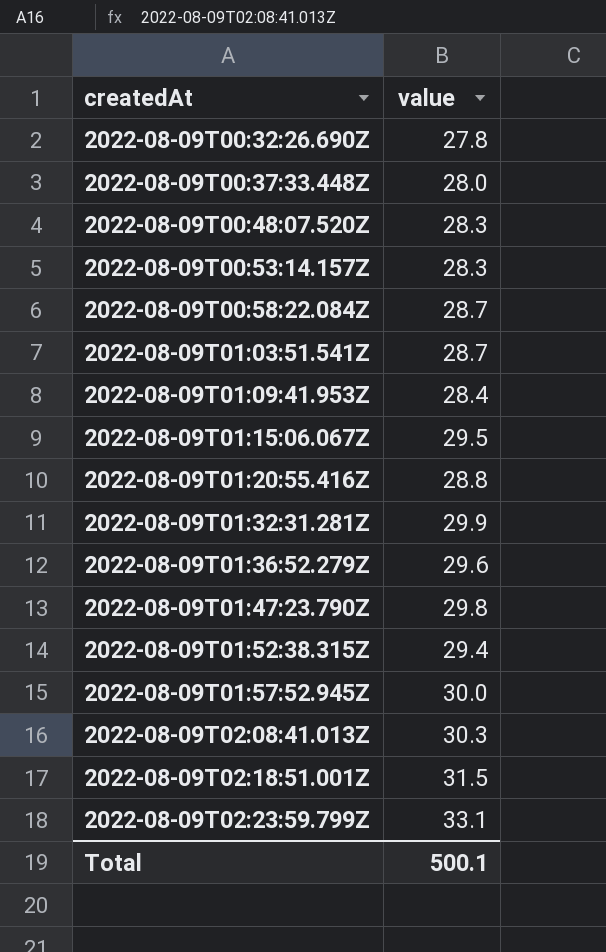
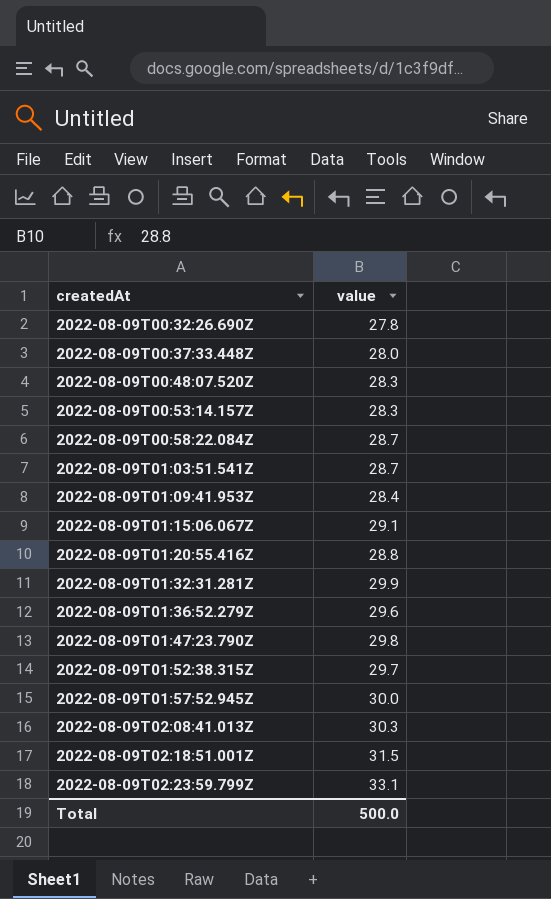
2022-08-09T01:15:06.067Z | value: 29.5 -> 29.1
2022-08-09T01:52:38.315Z | value: 29.4 -> 29.7
Total | value: 500.1 -> 500.0

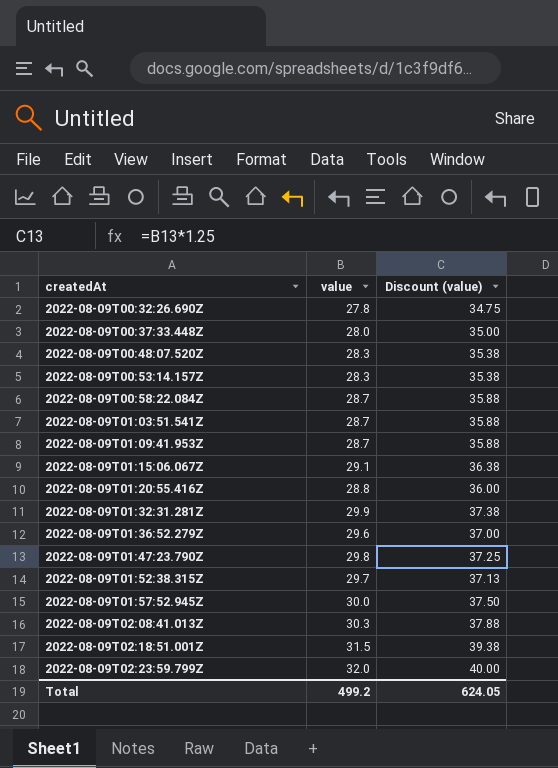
column Discount (value) | formula: none -> [value] * 1.25
2022-08-09T01:09:41.953Z | value: 28.4 -> 28.7
2022-08-09T02:23:59.799Z | value: 33.1 -> 32.0
Total | value: 500.0 -> 499.2

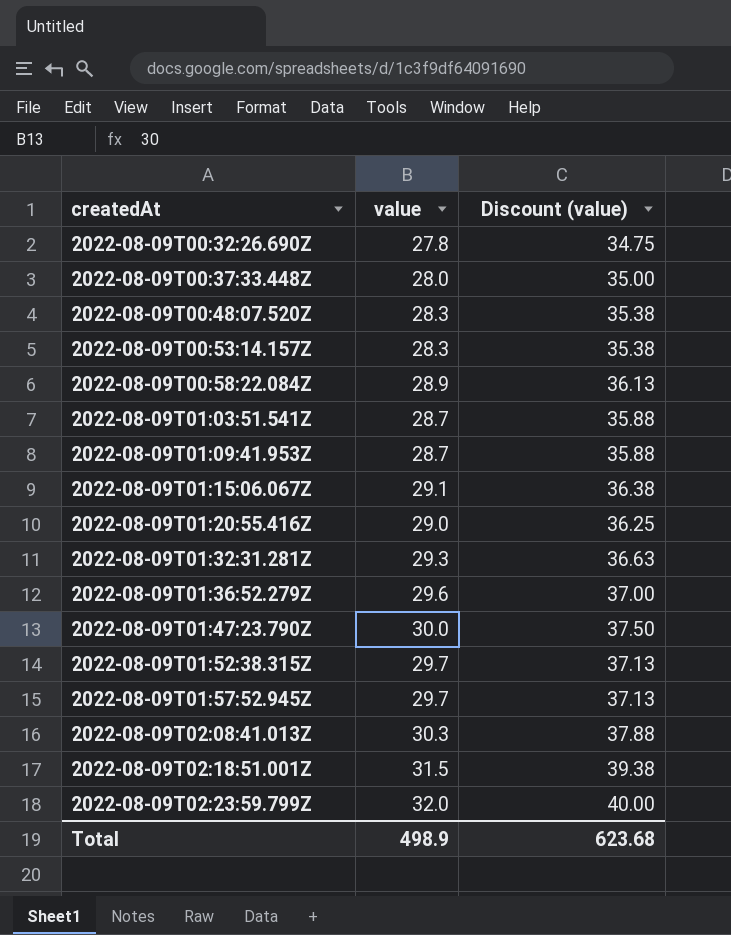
2022-08-09T00:58:22.084Z | value: 28.7 -> 28.9
2022-08-09T00:58:22.084Z | Discount (value): 35.88 -> 36.13
2022-08-09T01:20:55.416Z | value: 28.8 -> 29.0
2022-08-09T01:20:55.416Z | Discount (value): 36.00 -> 36.25
2022-08-09T01:32:31.281Z | value: 29.9 -> 29.3
2022-08-09T01:32:31.281Z | Discount (value): 37.38 -> 36.63
2022-08-09T01:47:23.790Z | value: 29.8 -> 30.0
2022-08-09T01:47:23.790Z | Discount (value): 37.25 -> 37.50
2022-08-09T01:57:52.945Z | value: 30.0 -> 29.7
2022-08-09T01:57:52.945Z | Discount (value): 37.50 -> 37.13
Total | value: 499.2 -> 498.9
Total | Discount (value): 624.05 -> 623.68

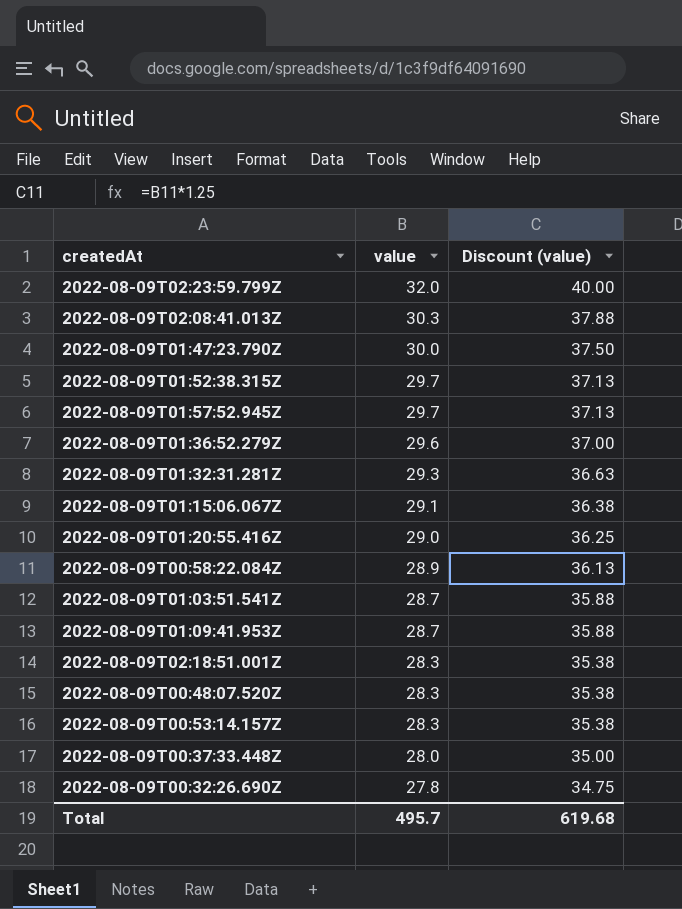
row order: createdAt ascending -> value descending
2022-08-09T02:18:51.001Z | value: 31.5 -> 28.3
2022-08-09T02:18:51.001Z | Discount (value): 39.38 -> 35.38
Total | value: 498.9 -> 495.7
Total | Discount (value): 623.68 -> 619.68

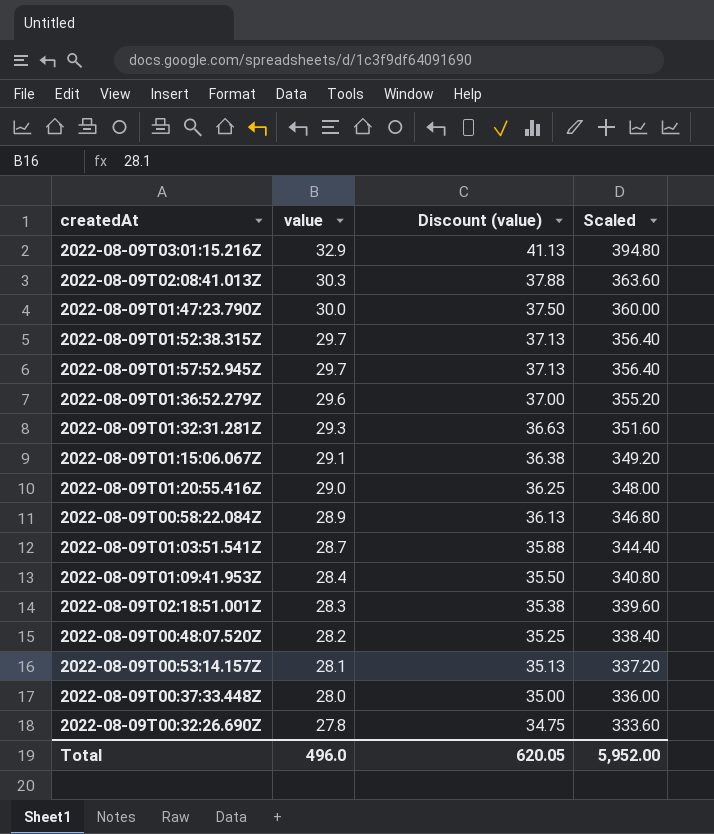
column Scaled | formula: none -> [value] * 12
row 2022-08-09T02:23:59.799Z: 32.0 | 40.00 -> none
row 2022-08-09T03:01:15.216Z: none -> 32.9 | 41.13 | 394.80
2022-08-09T01:09:41.953Z | value: 28.7 -> 28.4
2022-08-09T01:09:41.953Z | Discount (value): 35.88 -> 35.50
2022-08-09T00:48:07.520Z | value: 28.3 -> 28.2
2022-08-09T00:48:07.520Z | Discount (value): 35.38 -> 35.25
2022-08-09T00:53:14.157Z | value: 28.3 -> 28.1
2022-08-09T00:53:14.157Z | Discount (value): 35.38 -> 35.13
Total | value: 495.7 -> 496.0
Total | Discount (value): 619.68 -> 620.05

